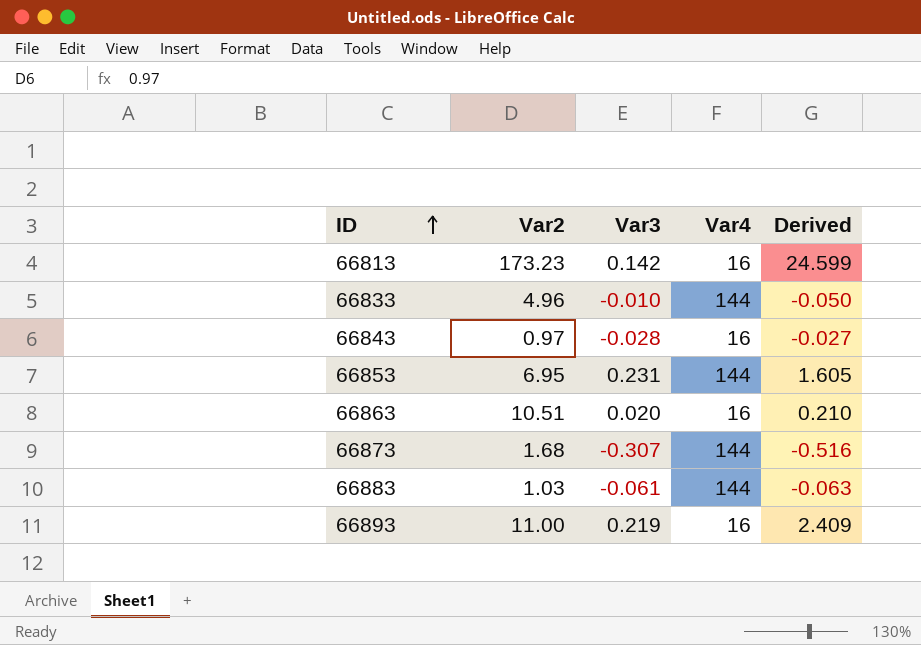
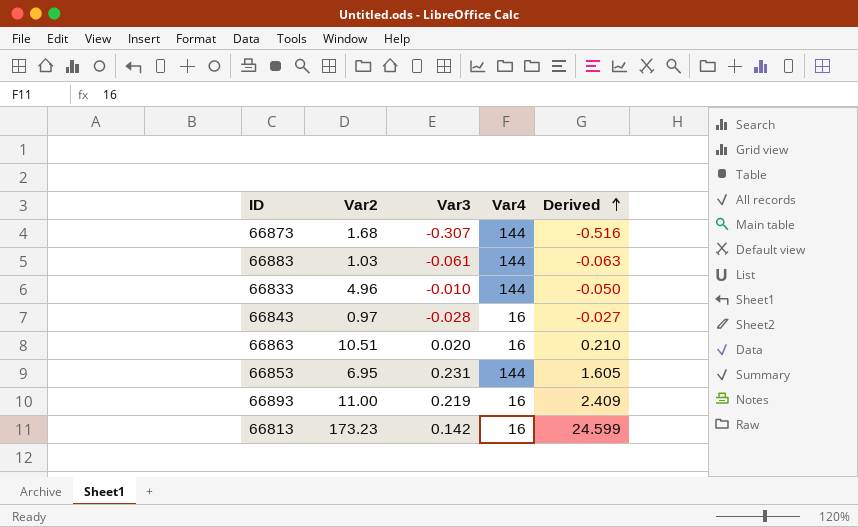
row order: ID ascending -> Derived ascending

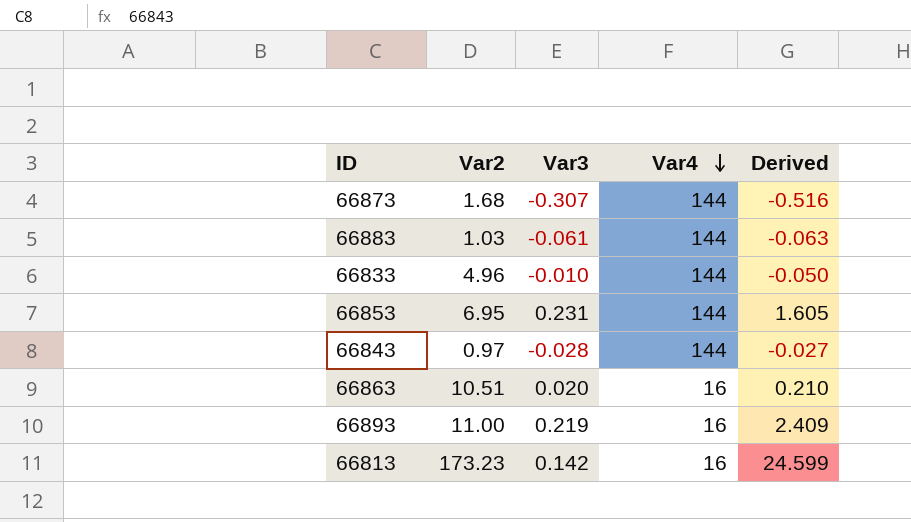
row order: Derived ascending -> Var4 descending
66843 | Var4: 16 -> 144

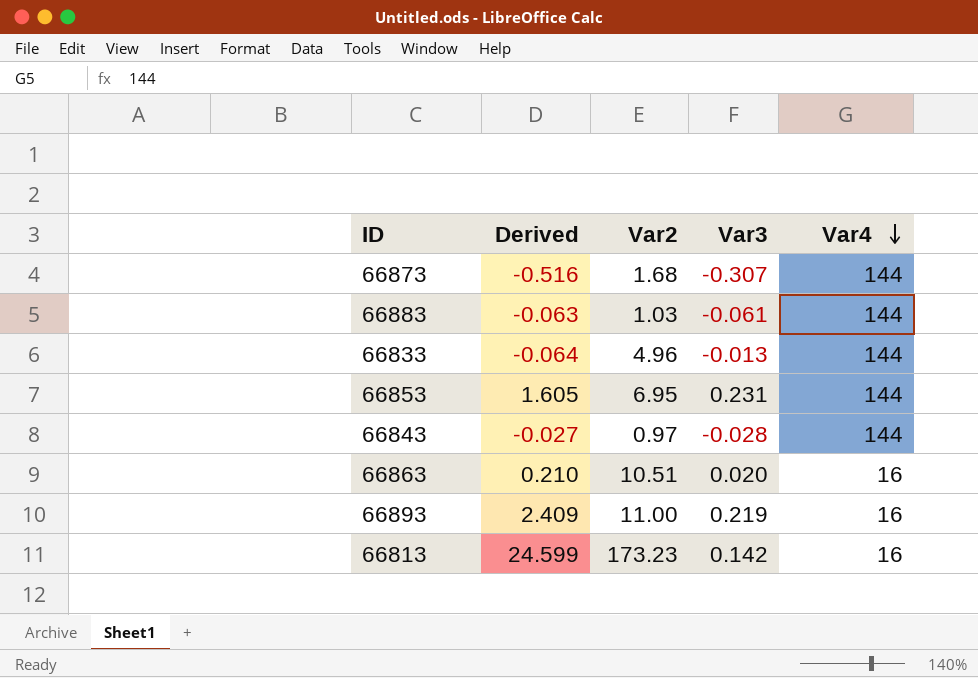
column Derived | position: 5 -> 2
66833 | Derived: -0.050 -> -0.064
66833 | Var3: -0.010 -> -0.013

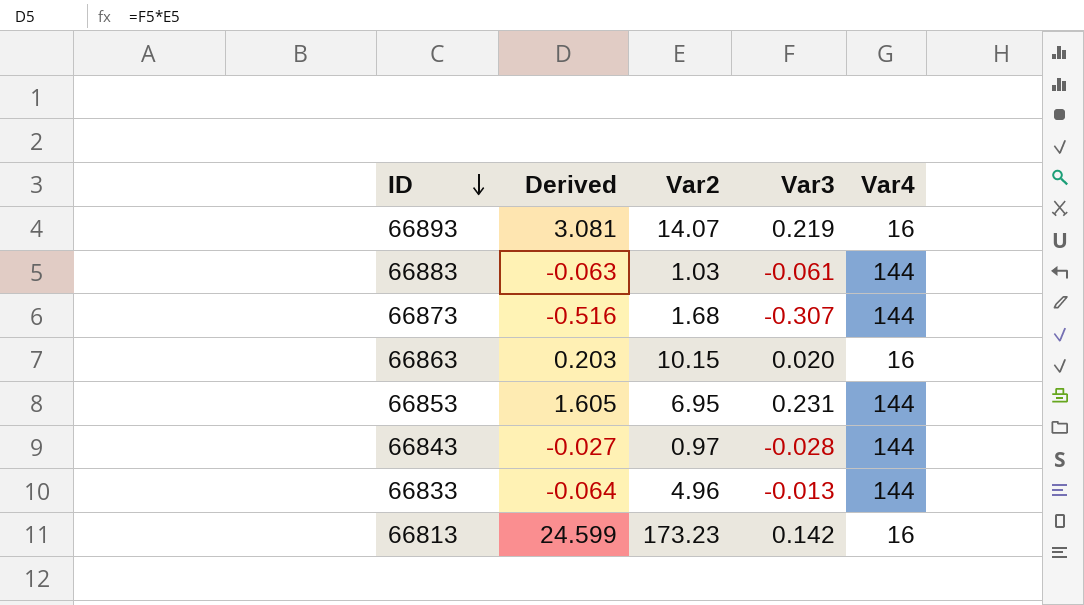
row order: Var4 descending -> ID descending
66893 | Derived: 2.409 -> 3.081
66893 | Var2: 11.00 -> 14.07
66863 | Derived: 0.210 -> 0.203
66863 | Var2: 10.51 -> 10.15

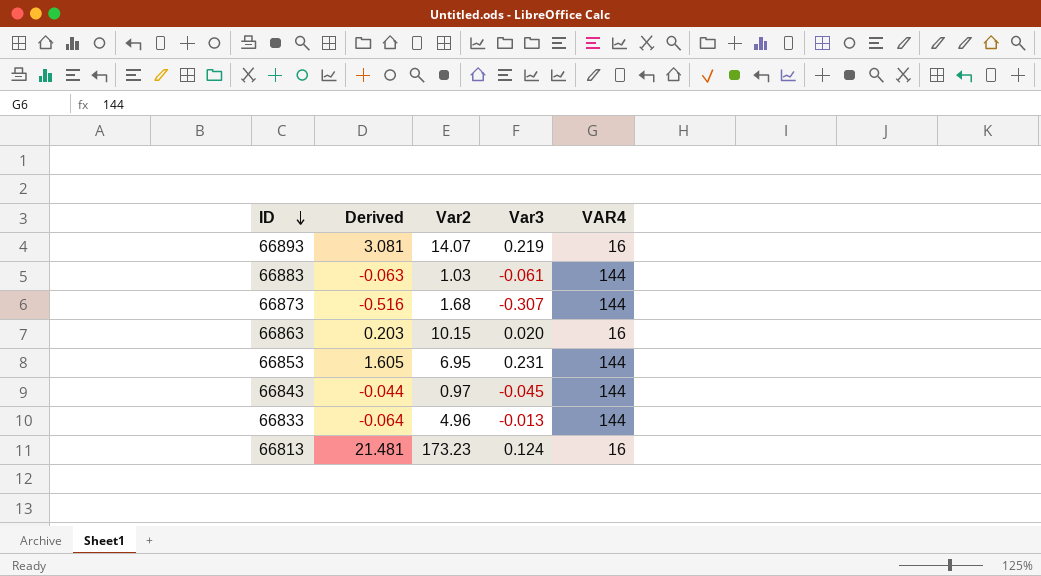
column name: Var4 -> VAR4
66843 | Derived: -0.027 -> -0.044
66843 | Var3: -0.028 -> -0.045
66813 | Derived: 24.599 -> 21.481
66813 | Var3: 0.142 -> 0.124

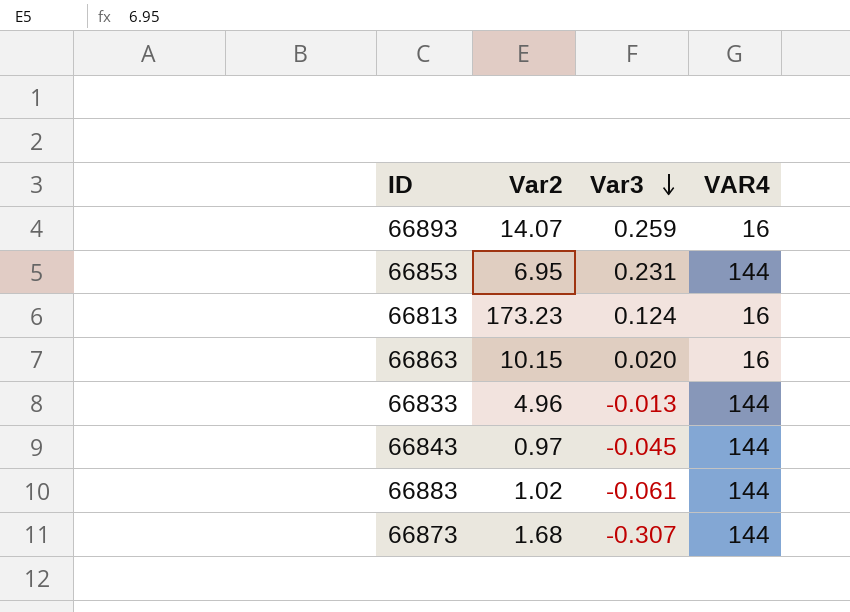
row order: ID descending -> Var3 descending
column Derived | formula: [Var2] * [Var3] -> none
66893 | Var3: 0.219 -> 0.259
66883 | Var2: 1.03 -> 1.02

